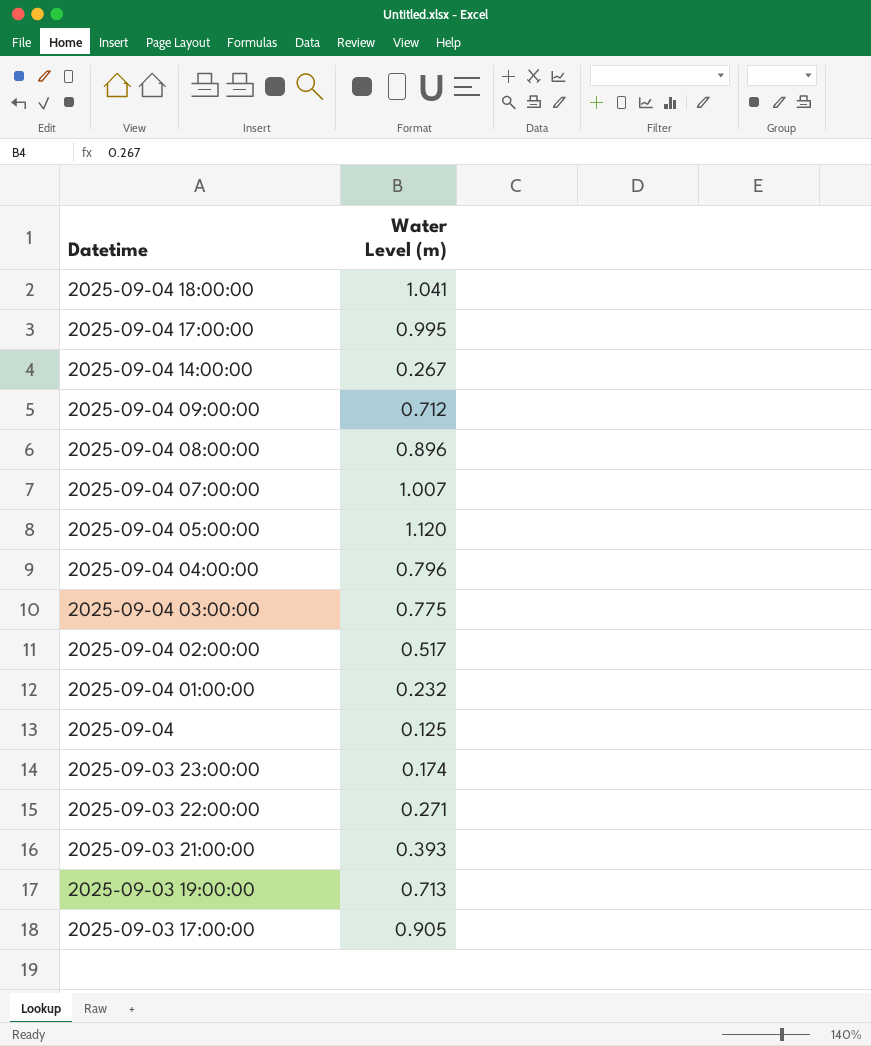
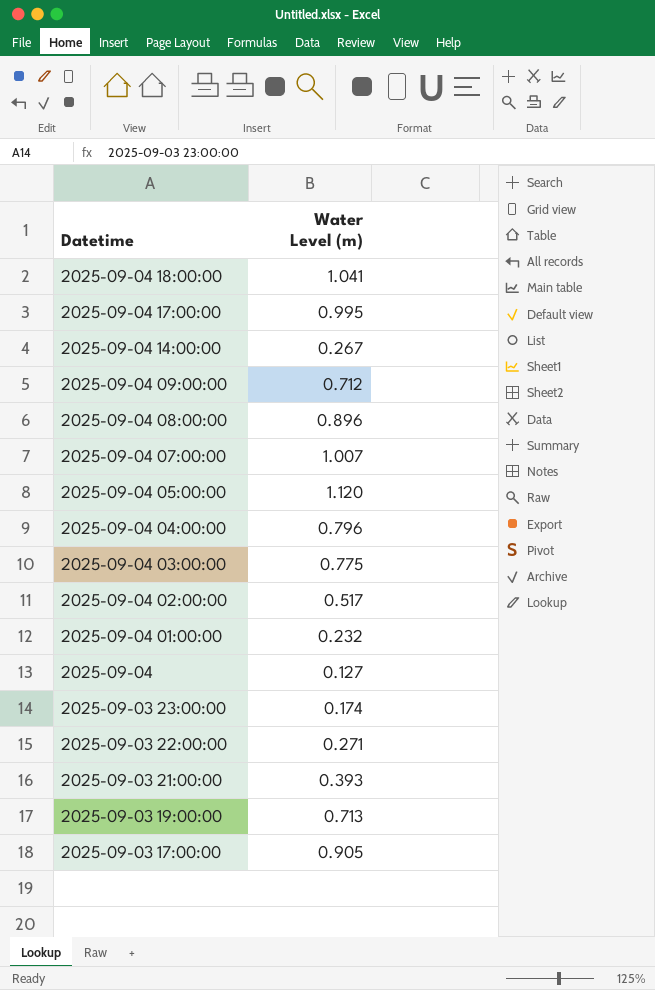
2025-09-04 | Water Level (m): 0.125 -> 0.127

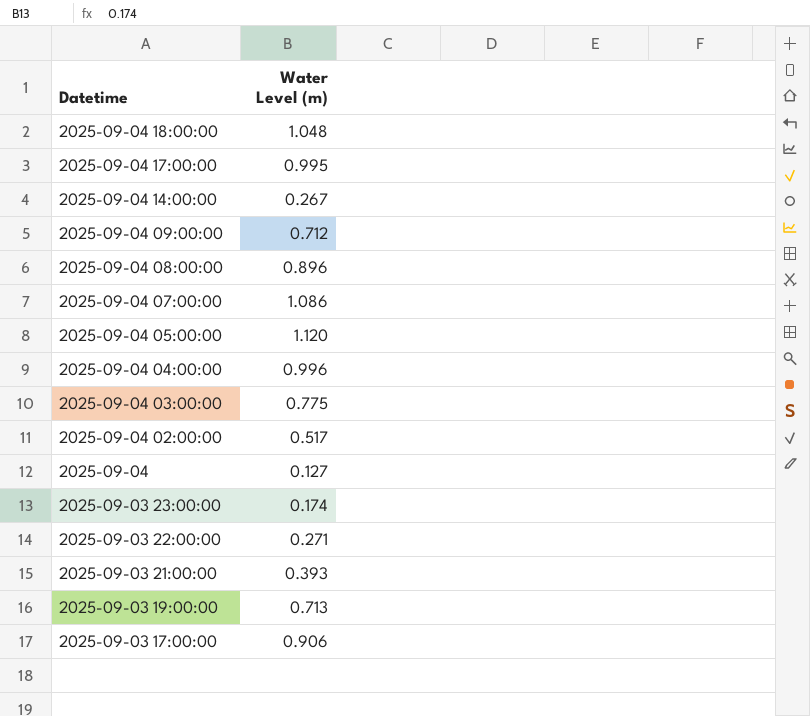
row 2025-09-04 01:00:00: 0.232 -> none
2025-09-04 18:00:00 | Water Level (m): 1.041 -> 1.048
2025-09-04 07:00:00 | Water Level (m): 1.007 -> 1.086
2025-09-04 04:00:00 | Water Level (m): 0.796 -> 0.996
2025-09-03 17:00:00 | Water Level (m): 0.905 -> 0.906

